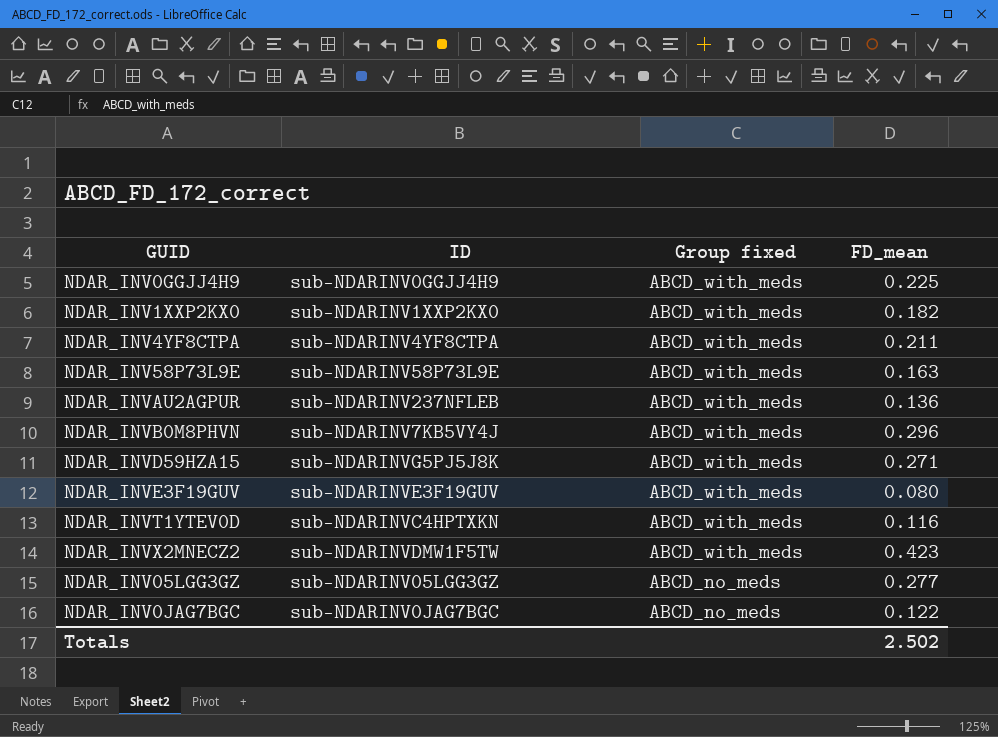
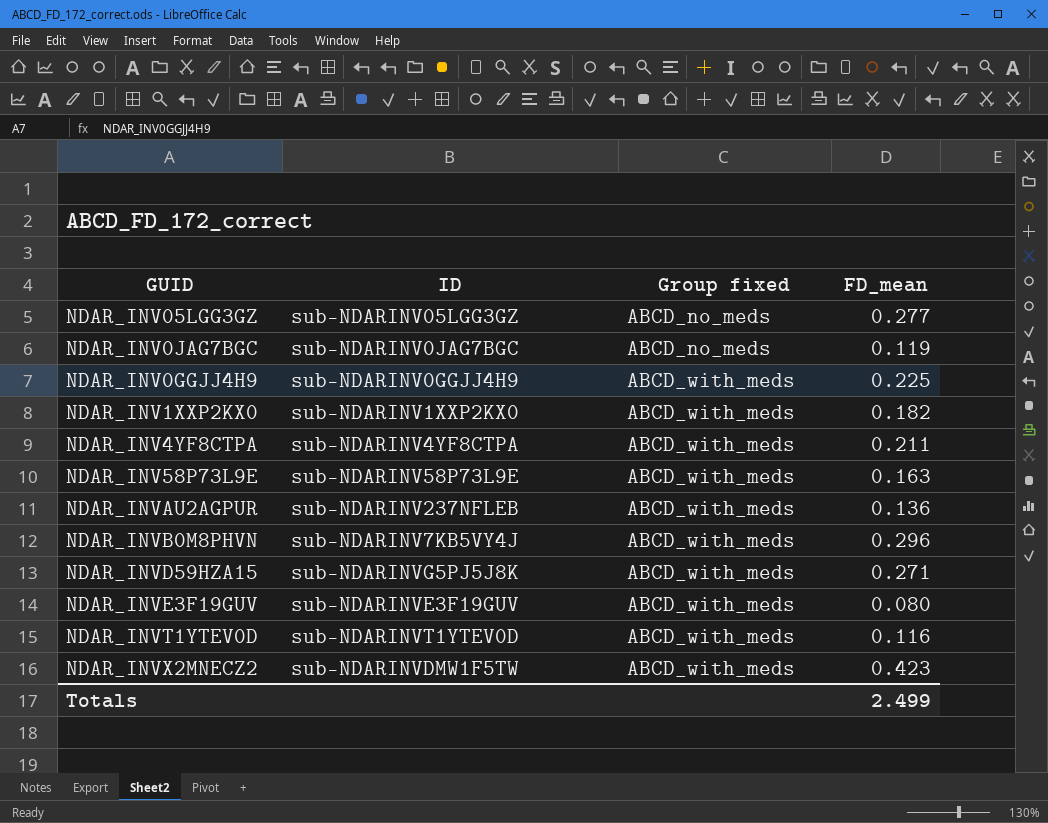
row order: Group fixed descending -> Group fixed ascending
NDAR_INV0JAG7BGC | FD_mean: 0.122 -> 0.119
NDAR_INVT1YTEV0D | ID: sub-NDARINVC4HPTXKN -> sub-NDARINVT1YTEV0D
Totals | FD_mean: 2.502 -> 2.499

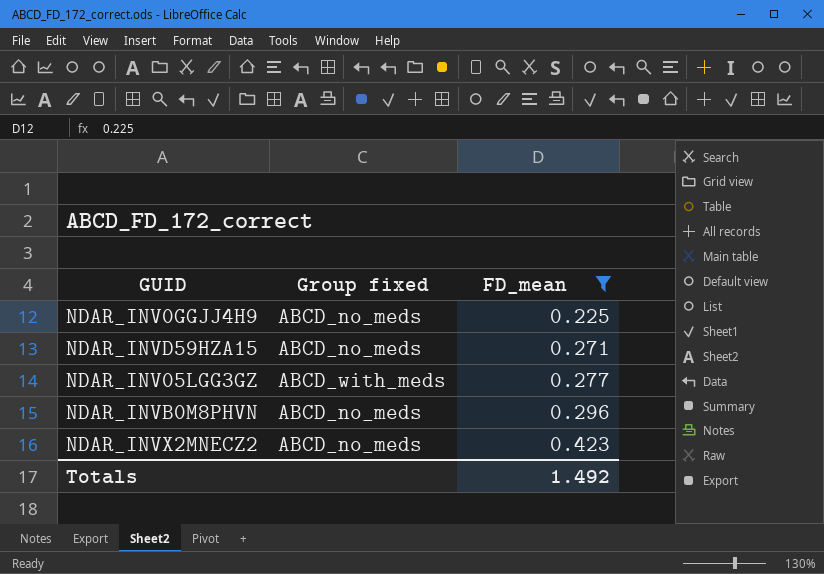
filter: none -> FD_mean >= 0.225
row order: Group fixed ascending -> FD_mean ascending
column ID | position: 2 -> none
NDAR_INV0GGJJ4H9 | Group fixed: ABCD_with_meds -> ABCD_no_meds
NDAR_INVD59HZA15 | Group fixed: ABCD_with_meds -> ABCD_no_meds
NDAR_INV05LGG3GZ | Group fixed: ABCD_no_meds -> ABCD_with_meds
NDAR_INVB0M8PHVN | Group fixed: ABCD_with_meds -> ABCD_no_meds
NDAR_INVX2MNECZ2 | Group fixed: ABCD_with_meds -> ABCD_no_meds
Totals | FD_mean: 2.499 -> 1.492

